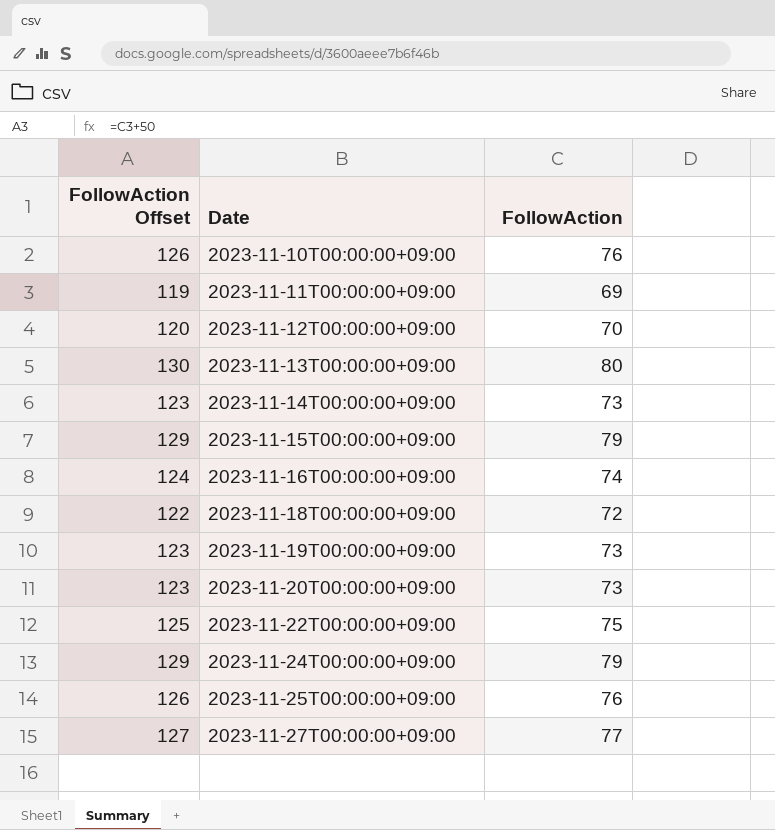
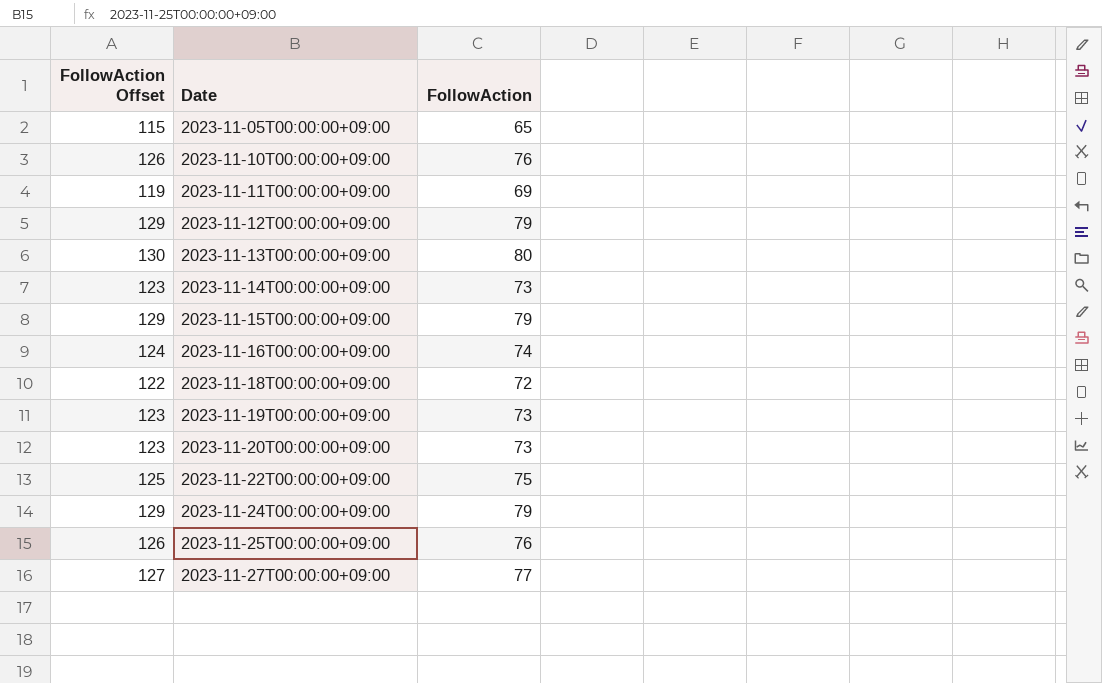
row 2023-11-05T00:00:00+09:00: none -> 115 | 65
2023-11-12T00:00:00+09:00 | FollowAction Offset: 120 -> 129
2023-11-12T00:00:00+09:00 | FollowAction: 70 -> 79

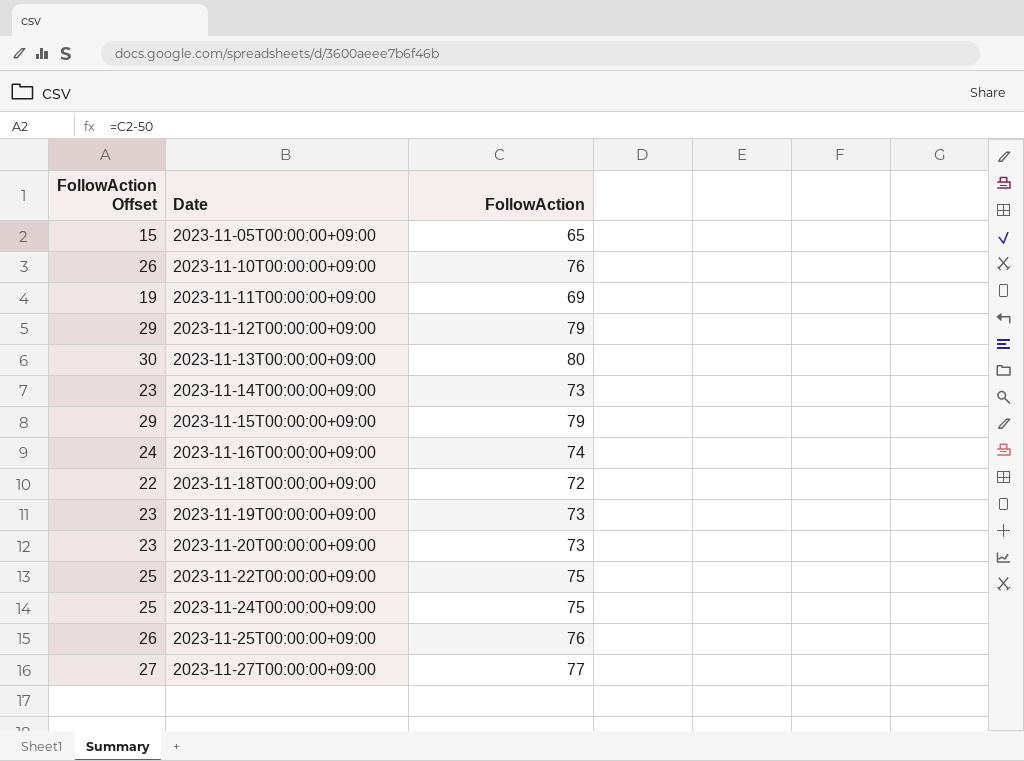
column FollowAction Offset | formula: [FollowAction] + 50 -> [FollowAction] - 50
2023-11-24T00:00:00+09:00 | FollowAction: 79 -> 75

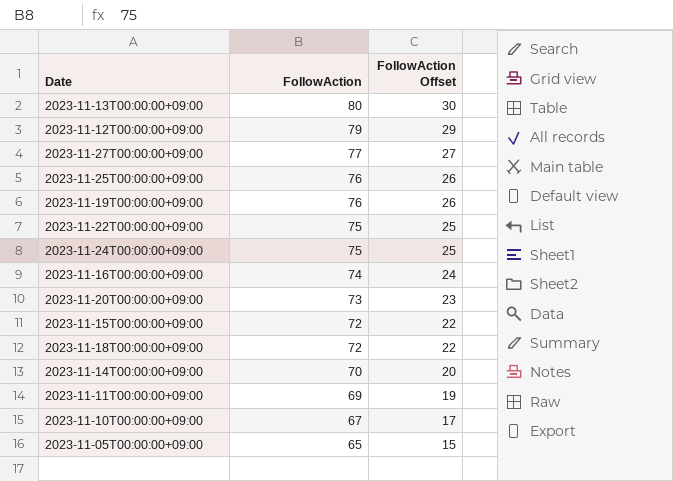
row order: Date ascending -> FollowAction descending
column FollowAction Offset | position: 1 -> 3
2023-11-19T00:00:00+09:00 | FollowAction: 73 -> 76
2023-11-19T00:00:00+09:00 | FollowAction Offset: 23 -> 26
2023-11-15T00:00:00+09:00 | FollowAction: 79 -> 72
2023-11-15T00:00:00+09:00 | FollowAction Offset: 29 -> 22
2023-11-14T00:00:00+09:00 | FollowAction: 73 -> 70
2023-11-14T00:00:00+09:00 | FollowAction Offset: 23 -> 20
2023-11-10T00:00:00+09:00 | FollowAction: 76 -> 67
2023-11-10T00:00:00+09:00 | FollowAction Offset: 26 -> 17

